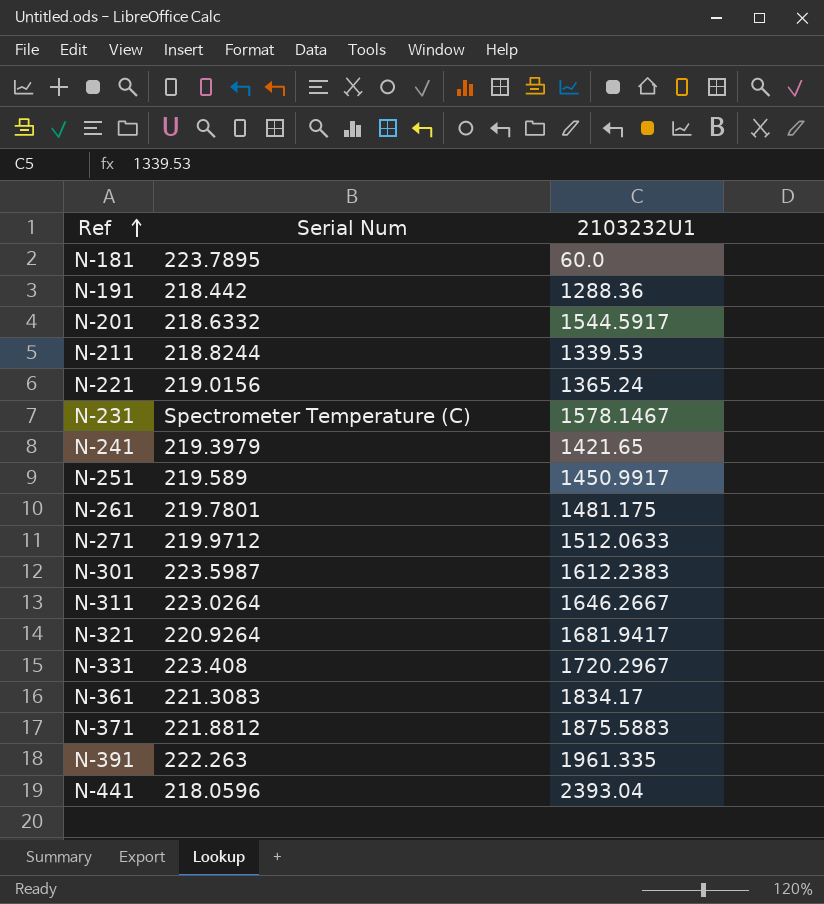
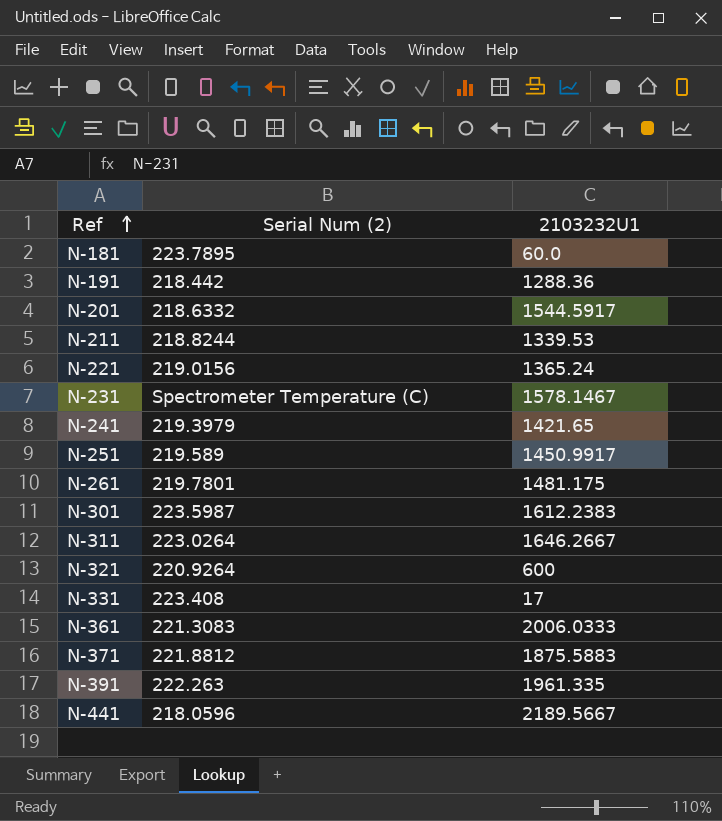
column name: Serial Num -> Serial Num (2)
row N-271: 219.9712 | 1512.0633 -> none
N-321 | 2103232U1: 1681.9417 -> 600
N-331 | 2103232U1: 1720.2967 -> 17
N-361 | 2103232U1: 1834.17 -> 2006.0333
N-441 | 2103232U1: 2393.04 -> 2189.5667

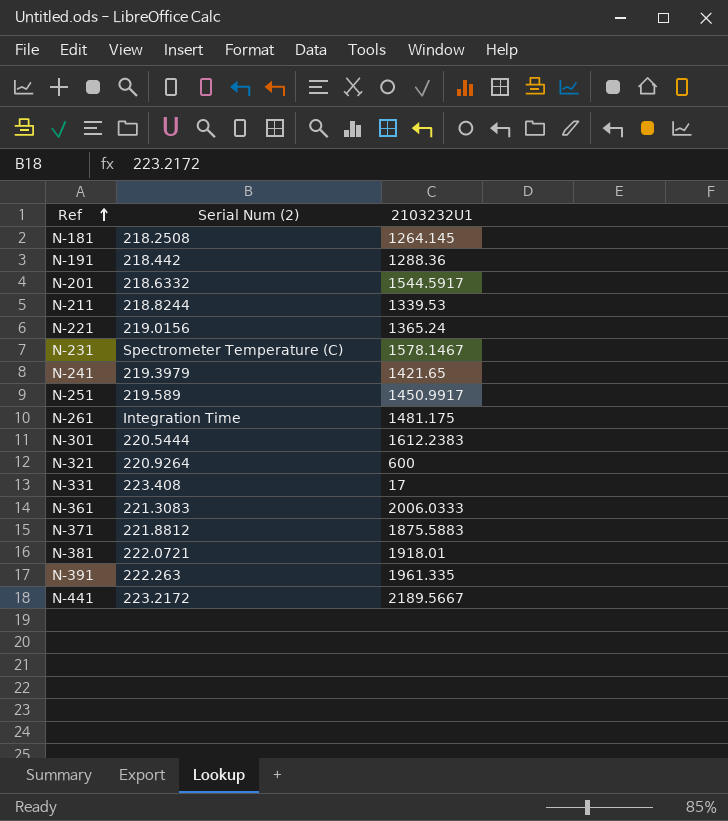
row N-311: 223.0264 | 1646.2667 -> none
N-181 | Serial Num (2): 223.7895 -> 218.2508
N-181 | 2103232U1: 60.0 -> 1264.145
N-261 | Serial Num (2): 219.7801 -> Integration Time
N-301 | Serial Num (2): 223.5987 -> 220.5444
row N-381: none -> 222.0721 | 1918.01
N-441 | Serial Num (2): 218.0596 -> 223.2172

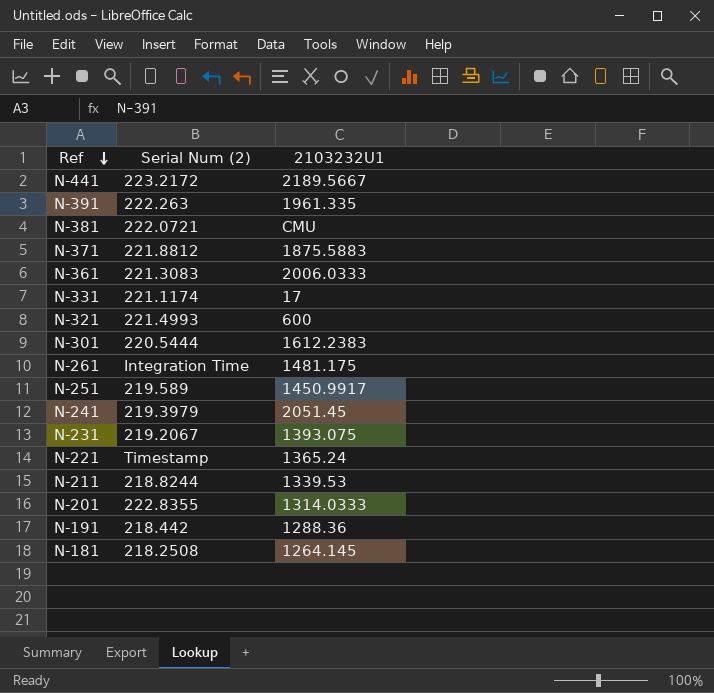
row order: Ref ascending -> Ref descending
N-381 | 2103232U1: 1918.01 -> CMU
N-331 | Serial Num (2): 223.408 -> 221.1174
N-321 | Serial Num (2): 220.9264 -> 221.4993
N-241 | 2103232U1: 1421.65 -> 2051.45
N-231 | Serial Num (2): Spectrometer Temperature (C) -> 219.2067
N-231 | 2103232U1: 1578.1467 -> 1393.075
N-221 | Serial Num (2): 219.0156 -> Timestamp
N-201 | Serial Num (2): 218.6332 -> 222.8355
N-201 | 2103232U1: 1544.5917 -> 1314.0333

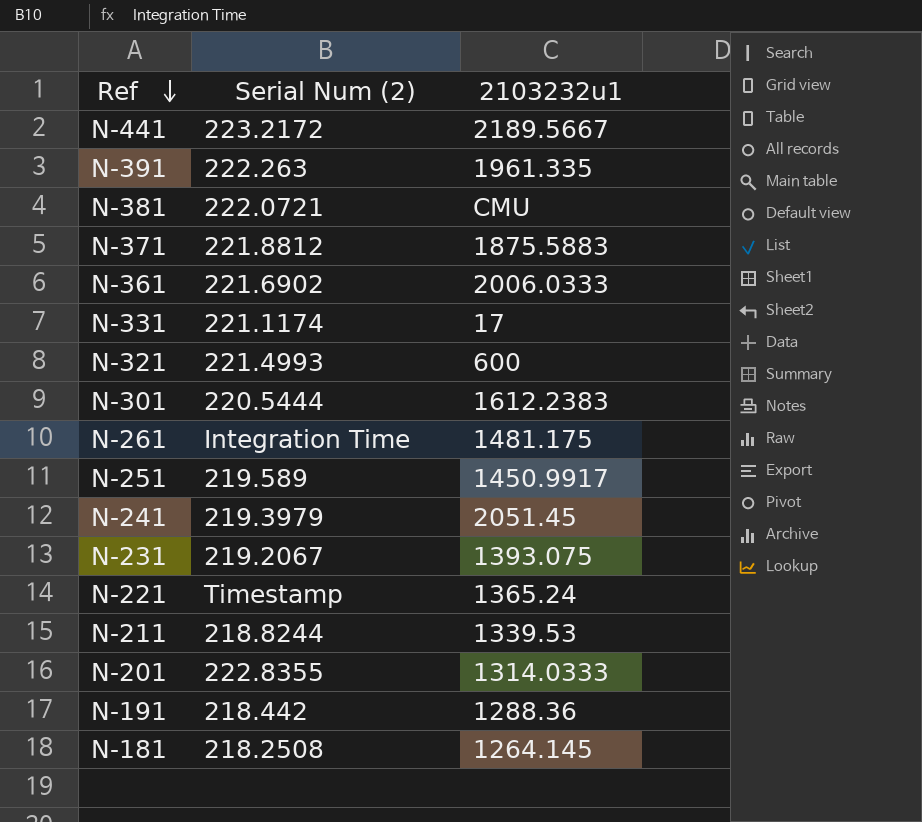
column name: 2103232U1 -> 2103232u1
N-361 | Serial Num (2): 221.3083 -> 221.6902

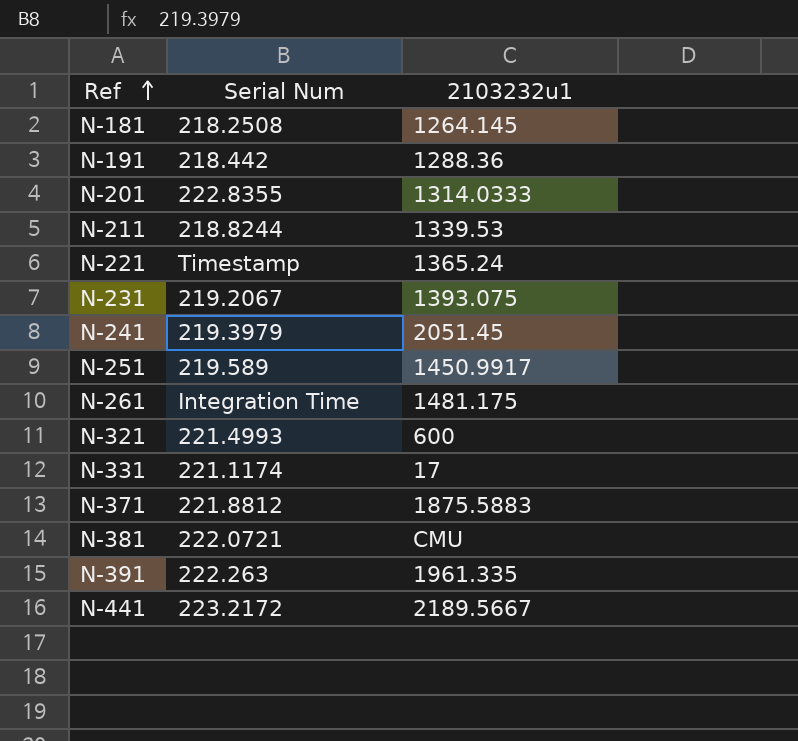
row order: Ref descending -> Ref ascending
column name: Serial Num (2) -> Serial Num
row N-361: 221.6902 | 2006.0333 -> none
row N-301: 220.5444 | 1612.2383 -> none

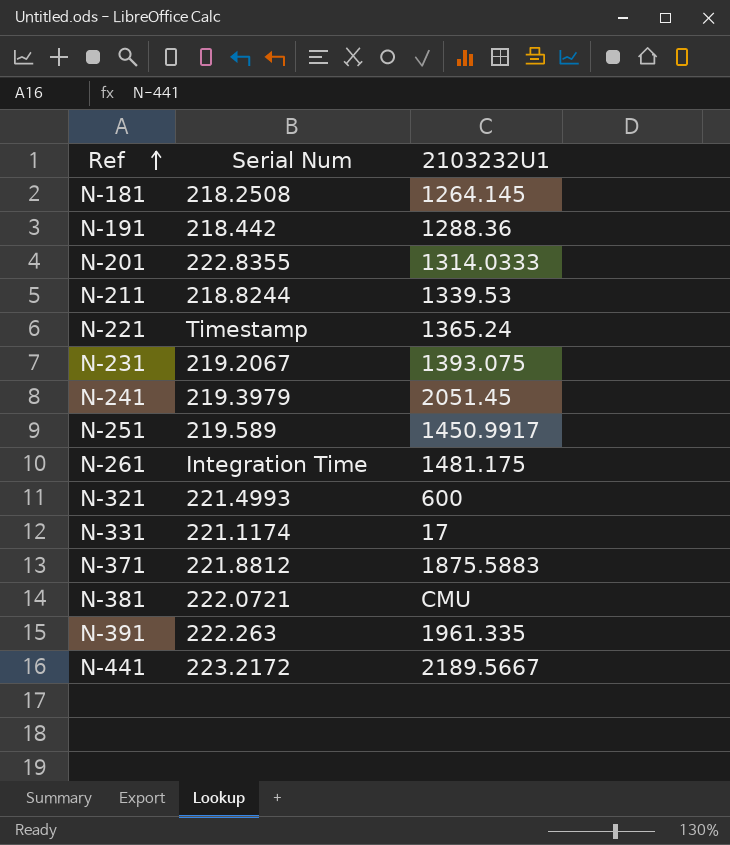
column name: 2103232u1 -> 2103232U1

